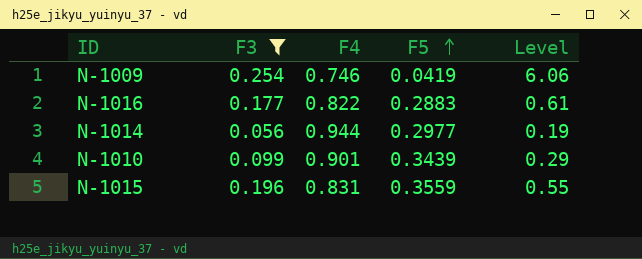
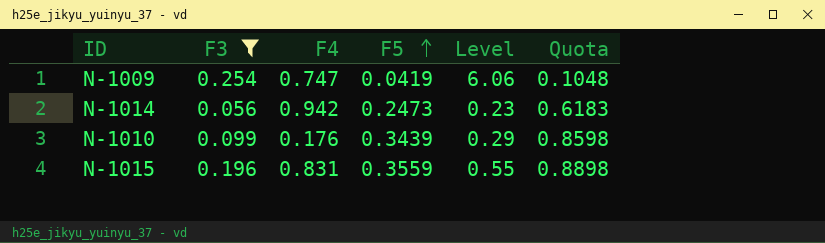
column Quota | formula: none -> [F5] * 2.5
row N-1016: 0.177 | 0.822 | 0.2883 | 0.61 -> none
N-1009 | F4: 0.746 -> 0.747
N-1014 | F4: 0.944 -> 0.942
N-1014 | F5: 0.2977 -> 0.2473
N-1014 | Level: 0.19 -> 0.23
N-1010 | F4: 0.901 -> 0.176

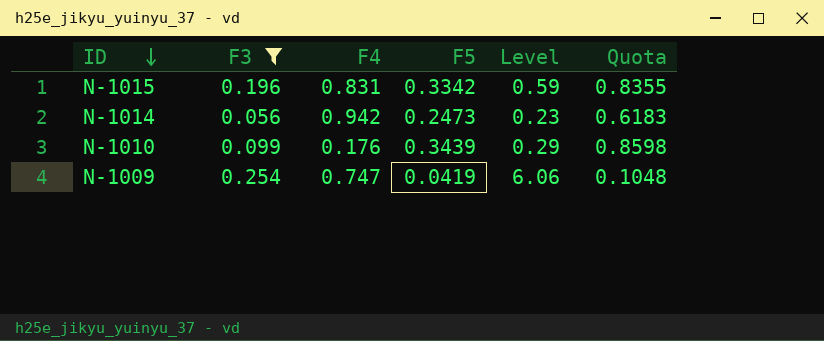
row order: F5 ascending -> ID descending
N-1015 | F5: 0.3559 -> 0.3342
N-1015 | Level: 0.55 -> 0.59
N-1015 | Quota: 0.8898 -> 0.8355

